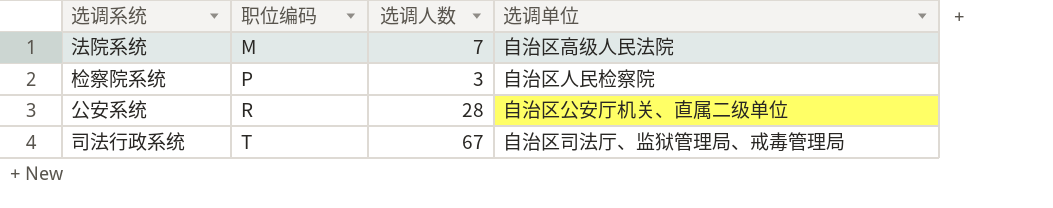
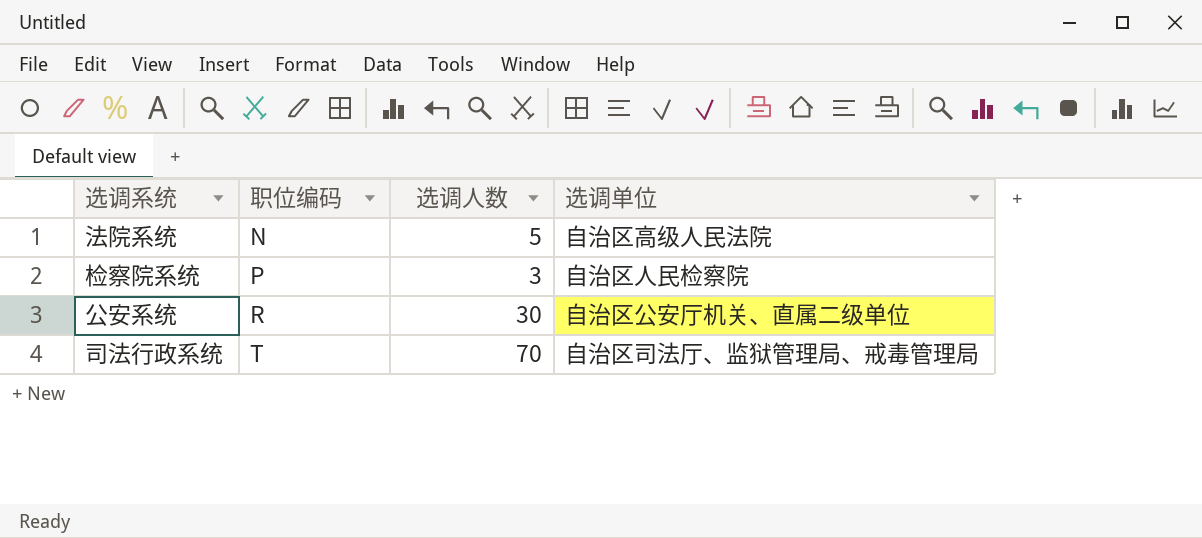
法院系统 | 职位编码: M -> N
法院系统 | 选调人数: 7 -> 5
公安系统 | 选调人数: 28 -> 30
司法行政系统 | 选调人数: 67 -> 70

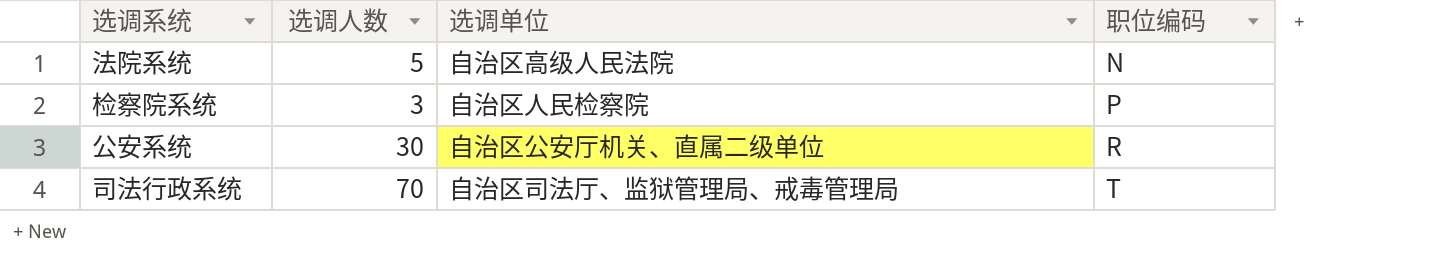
column 职位编码 | position: 2 -> 4

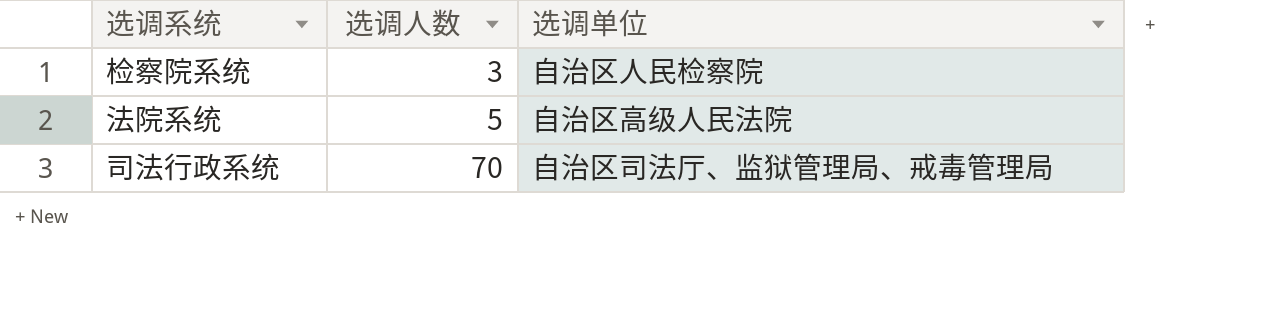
row order: 职位编码 ascending -> 选调人数 ascending
column 职位编码 | position: 4 -> none
row 公安系统: 30 | 自治区公安厅机关、直属二级单位 | R -> none

